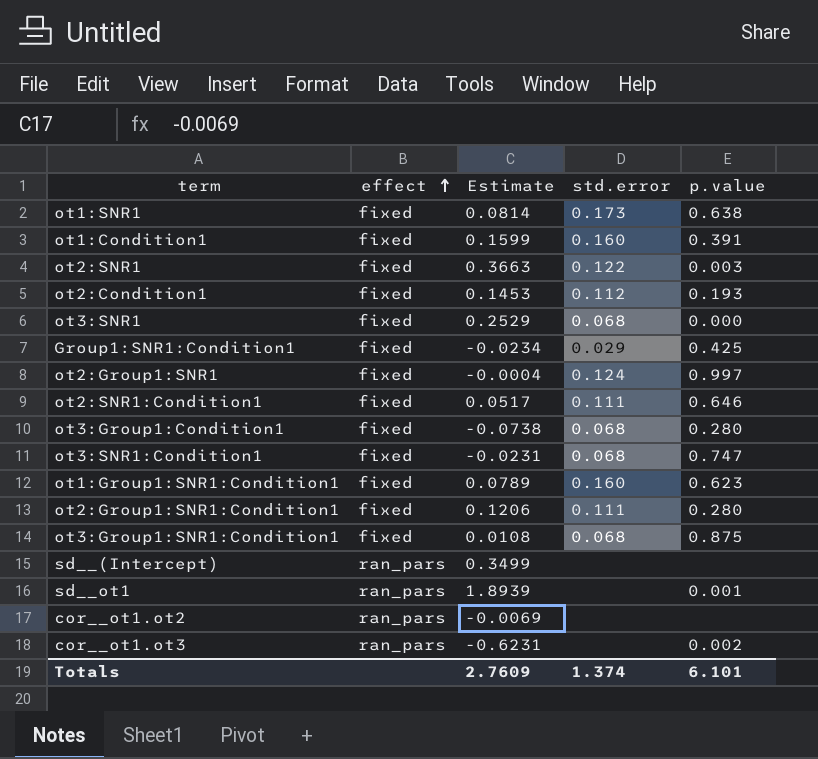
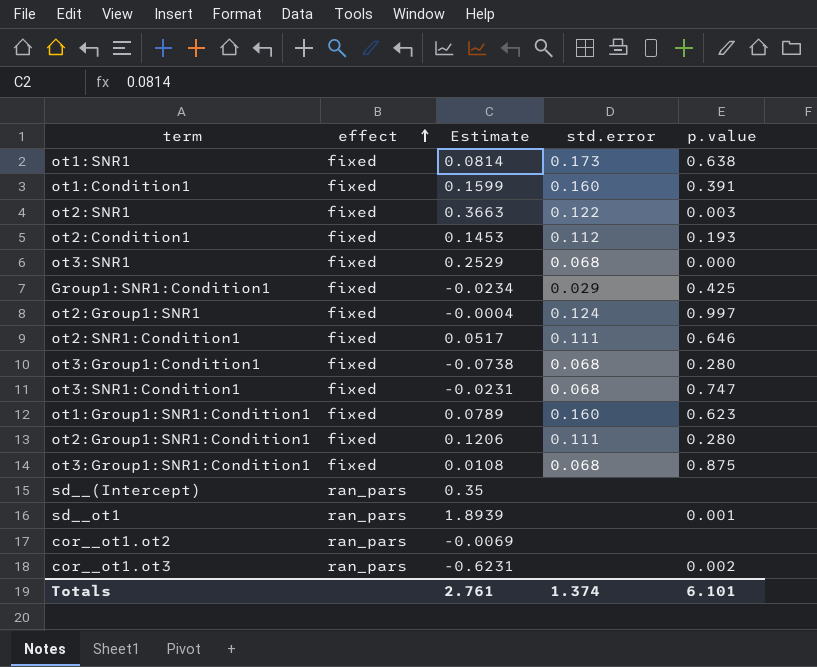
sd__(Intercept) | Estimate: 0.3499 -> 0.35
Totals | Estimate: 2.7609 -> 2.761

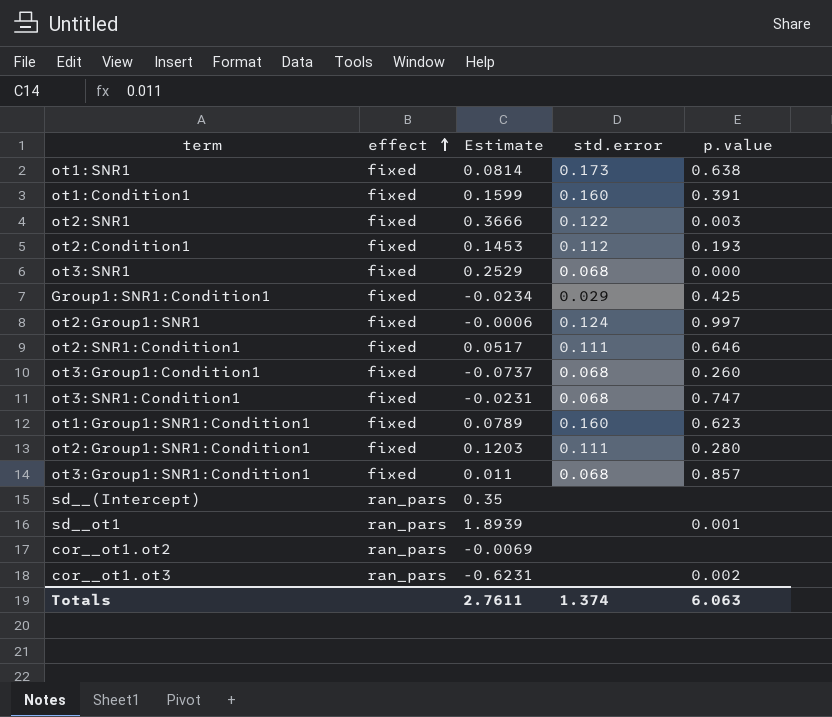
ot2:SNR1 | Estimate: 0.3663 -> 0.3666
ot2:Group1:SNR1 | Estimate: -0.0004 -> -0.0006
ot3:Group1:Condition1 | Estimate: -0.0738 -> -0.0737
ot3:Group1:Condition1 | p.value: 0.280 -> 0.260
ot2:Group1:SNR1:Condition1 | Estimate: 0.1206 -> 0.1203
ot3:Group1:SNR1:Condition1 | Estimate: 0.0108 -> 0.011
ot3:Group1:SNR1:Condition1 | p.value: 0.875 -> 0.857
Totals | Estimate: 2.761 -> 2.7611
Totals | p.value: 6.101 -> 6.063

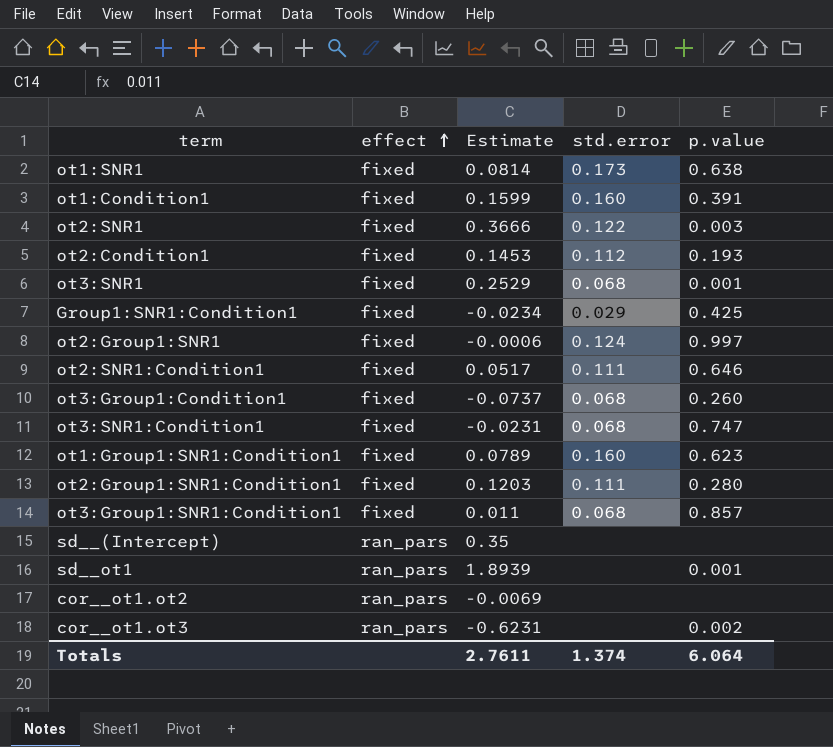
ot3:SNR1 | p.value: 0.000 -> 0.001
Totals | p.value: 6.063 -> 6.064

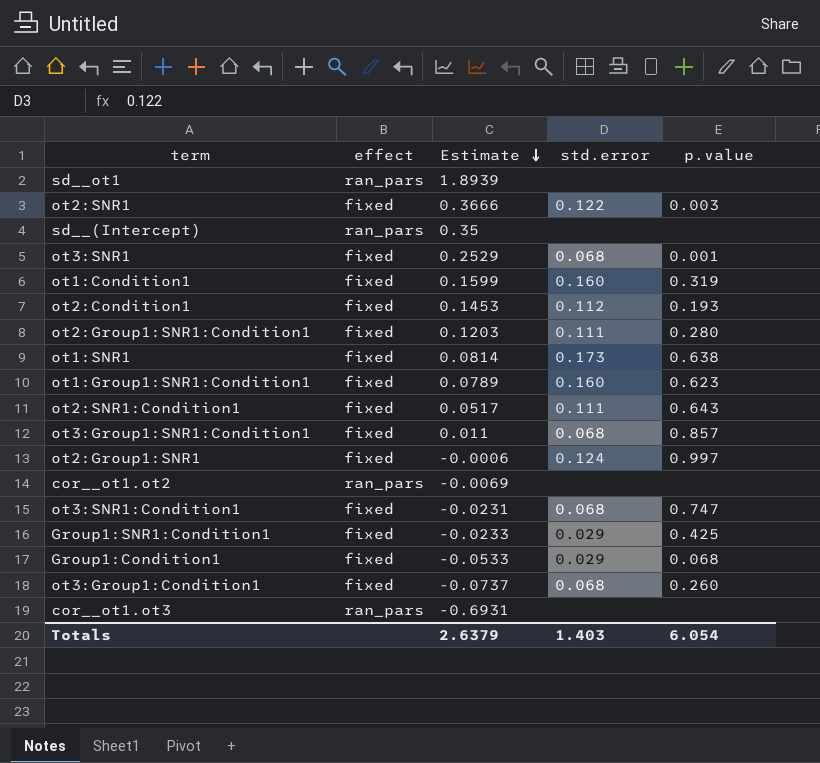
row order: effect ascending -> Estimate descending
sd__ot1 | p.value: 0.001 -> none
ot1:Condition1 | p.value: 0.391 -> 0.319
ot2:SNR1:Condition1 | p.value: 0.646 -> 0.643
Group1:SNR1:Condition1 | Estimate: -0.0234 -> -0.0233
row Group1:Condition1: none -> fixed | -0.0533 | 0.029 | 0.068
cor__ot1.ot3 | Estimate: -0.6231 -> -0.6931
cor__ot1.ot3 | p.value: 0.002 -> none
Totals | Estimate: 2.7611 -> 2.6379
Totals | std.error: 1.374 -> 1.403
Totals | p.value: 6.064 -> 6.054

